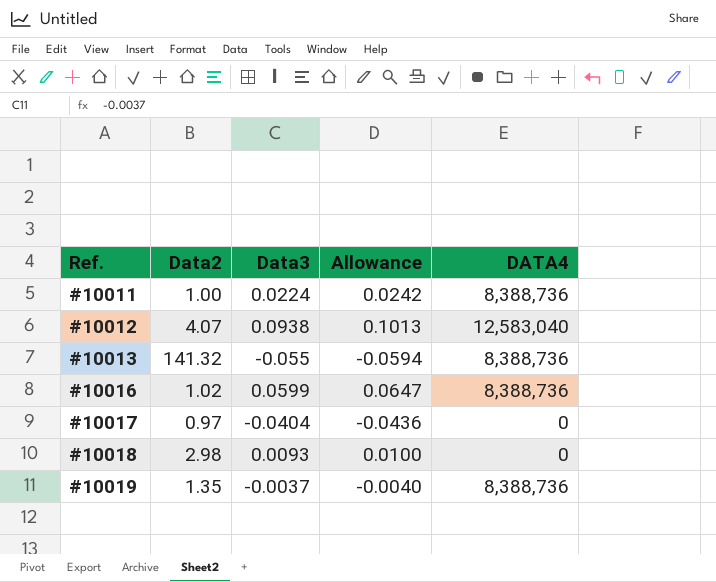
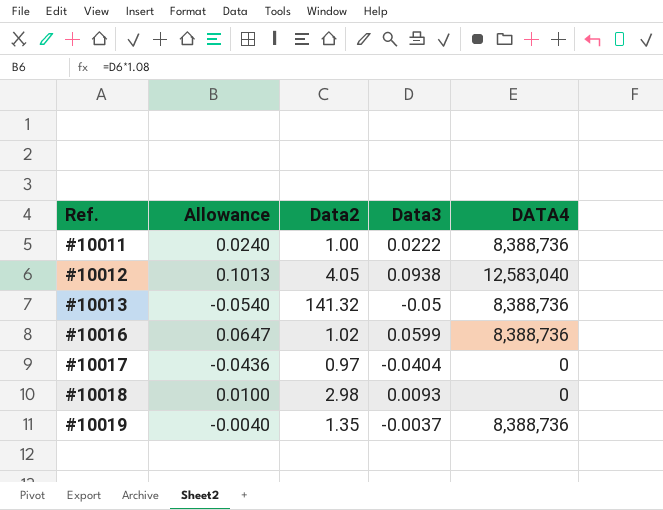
column Allowance | position: 4 -> 2
#10011 | Allowance: 0.0242 -> 0.0240
#10011 | Data3: 0.0224 -> 0.0222
#10012 | Data2: 4.07 -> 4.05
#10013 | Allowance: -0.0594 -> -0.0540
#10013 | Data3: -0.055 -> -0.05

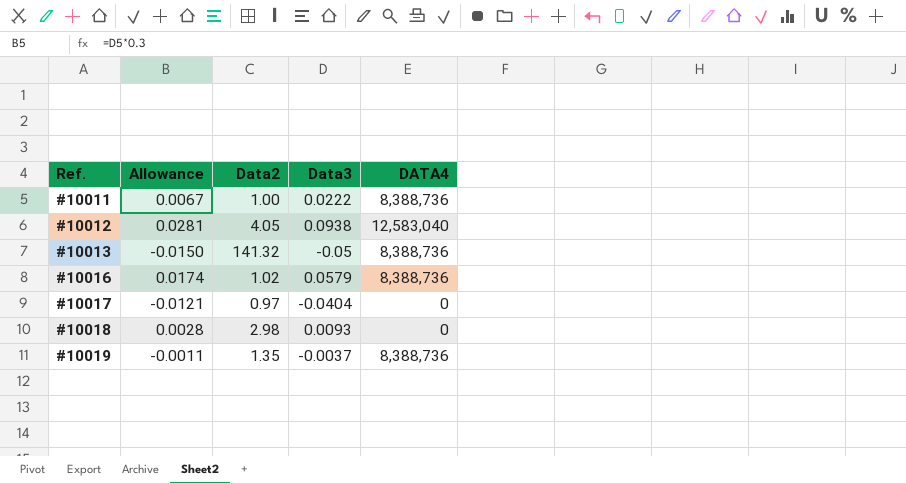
column Allowance | formula: [Data3] * 1.08 -> [Data3] * 0.3
#10016 | Data3: 0.0599 -> 0.0579

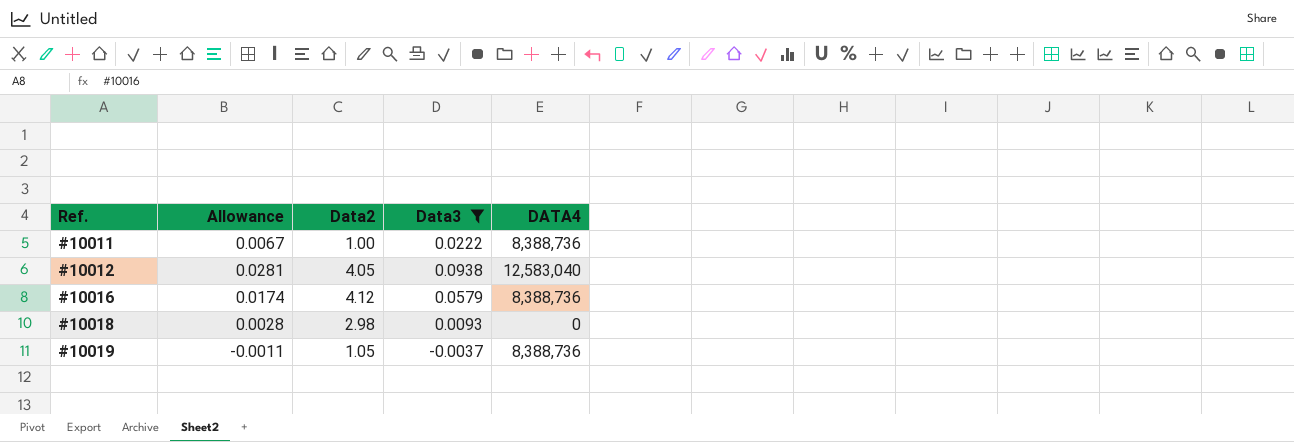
filter: none -> Data3 >= -0.0037
#10016 | Data2: 1.02 -> 4.12
#10019 | Data2: 1.35 -> 1.05

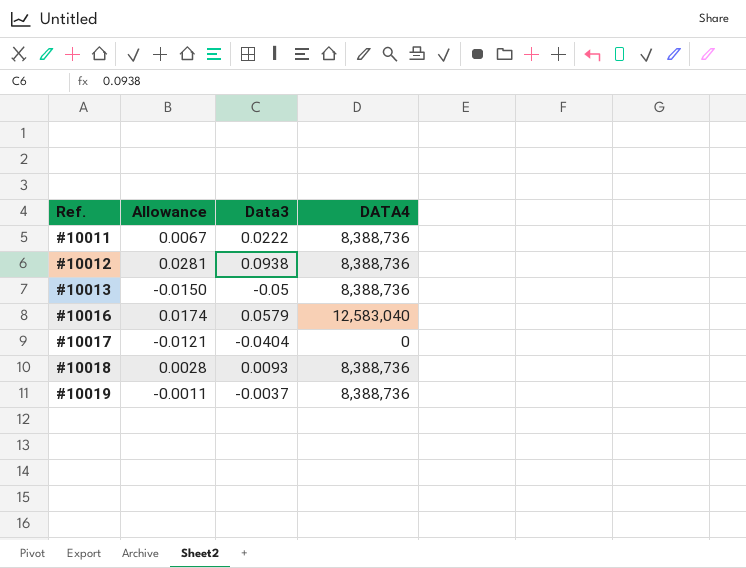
filter: Data3 >= -0.0037 -> none
column Data2 | position: 3 -> none
#10012 | DATA4: 12,583,040 -> 8,388,736
#10016 | DATA4: 8,388,736 -> 12,583,040
#10018 | DATA4: 0 -> 8,388,736

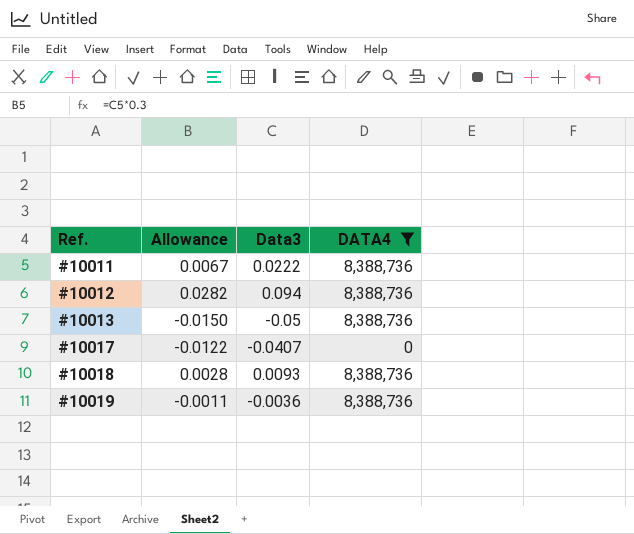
filter: none -> DATA4 != 12,583,040
#10012 | Allowance: 0.0281 -> 0.0282
#10012 | Data3: 0.0938 -> 0.094
#10017 | Allowance: -0.0121 -> -0.0122
#10017 | Data3: -0.0404 -> -0.0407
#10019 | Data3: -0.0037 -> -0.0036

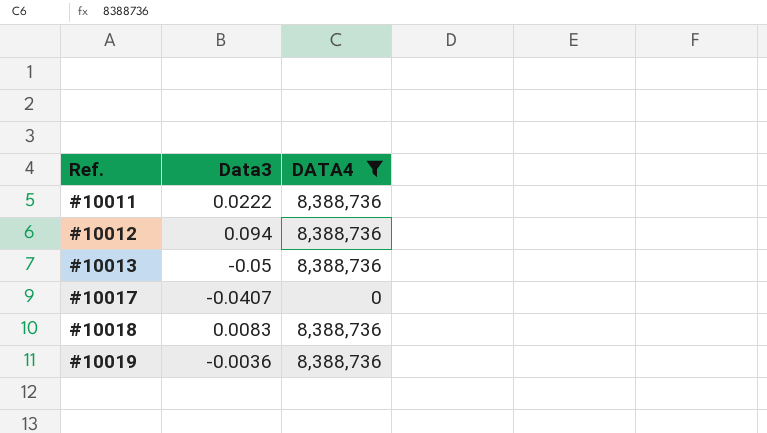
column Allowance | formula: [Data3] * 0.3 -> none
#10018 | Data3: 0.0093 -> 0.0083

